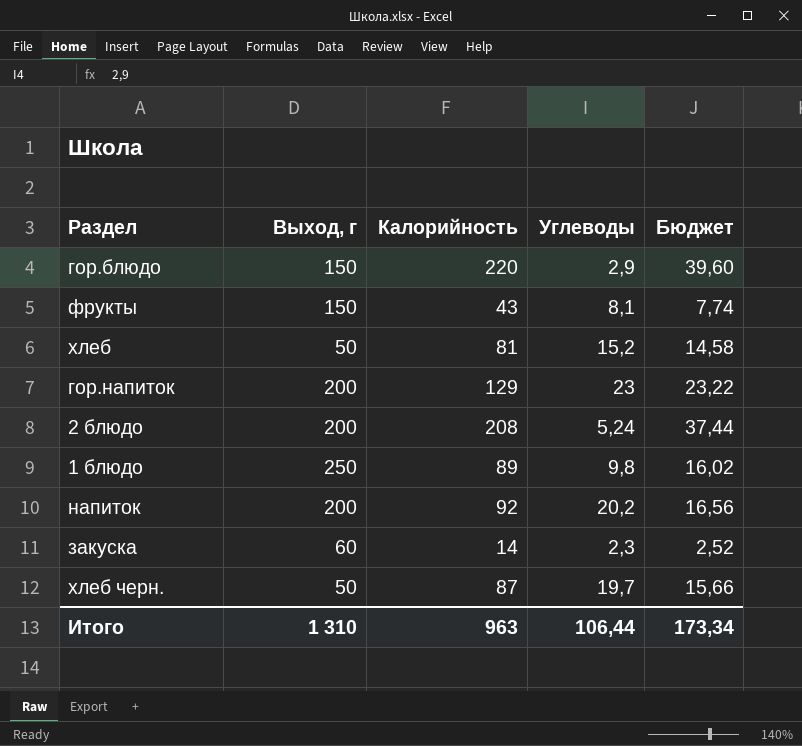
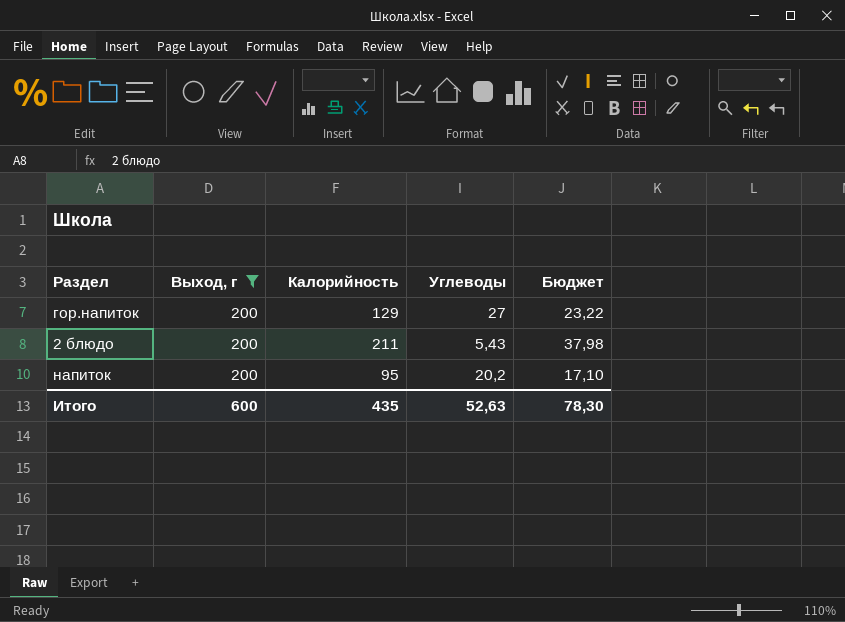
filter: none -> Выход, г = 200
гор.напиток | Углеводы: 23 -> 27
2 блюдо | Калорийность: 208 -> 211
2 блюдо | Углеводы: 5,24 -> 5,43
2 блюдо | Бюджет: 37,44 -> 37,98
напиток | Калорийность: 92 -> 95
напиток | Бюджет: 16,56 -> 17,10
Итого | Выход, г: 1 310 -> 600
Итого | Калорийность: 963 -> 435
Итого | Углеводы: 106,44 -> 52,63
Итого | Бюджет: 173,34 -> 78,30

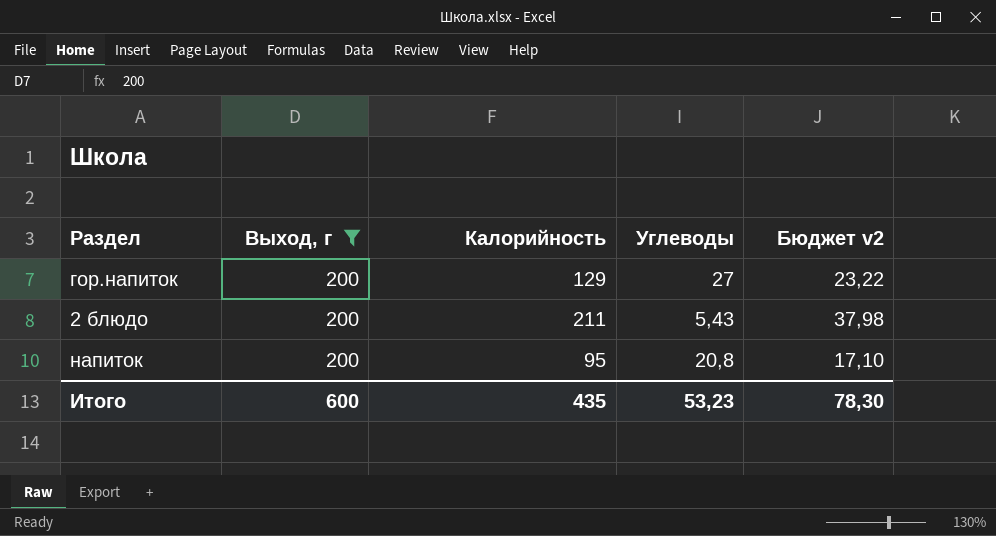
column name: Бюджет -> Бюджет v2
напиток | Углеводы: 20,2 -> 20,8
Итого | Углеводы: 52,63 -> 53,23

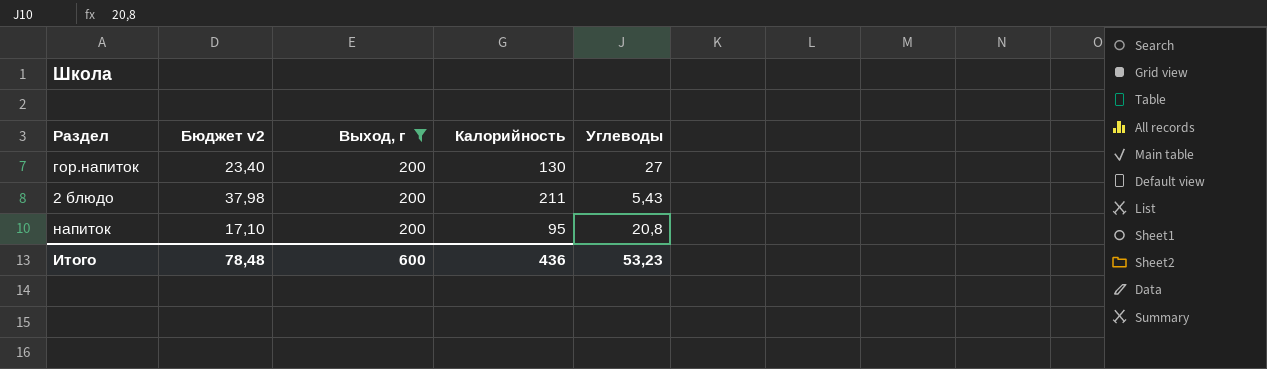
column Бюджет v2 | position: 5 -> 2
гор.напиток | Бюджет v2: 23,22 -> 23,40
гор.напиток | Калорийность: 129 -> 130
Итого | Бюджет v2: 78,30 -> 78,48
Итого | Калорийность: 435 -> 436

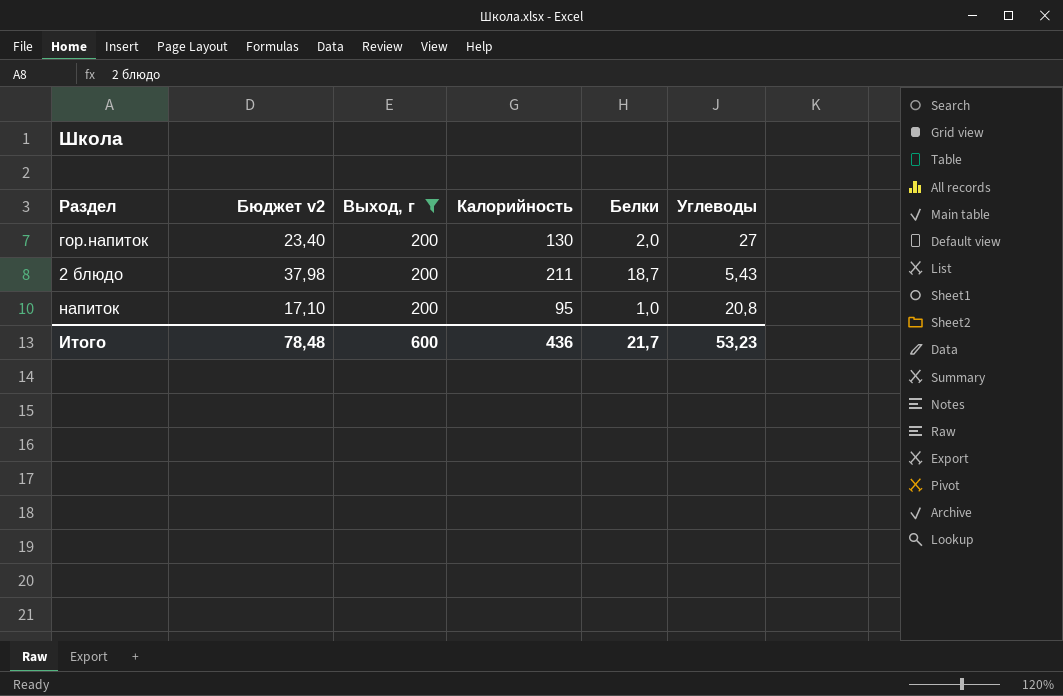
column Белки | position: none -> 5

